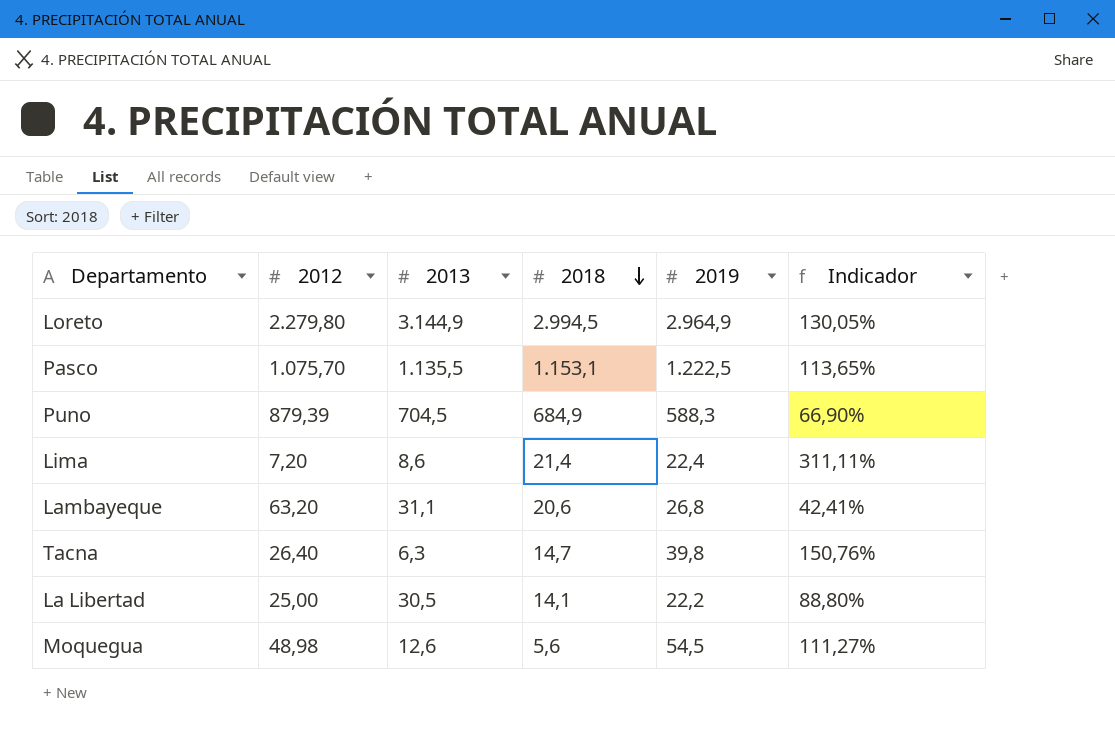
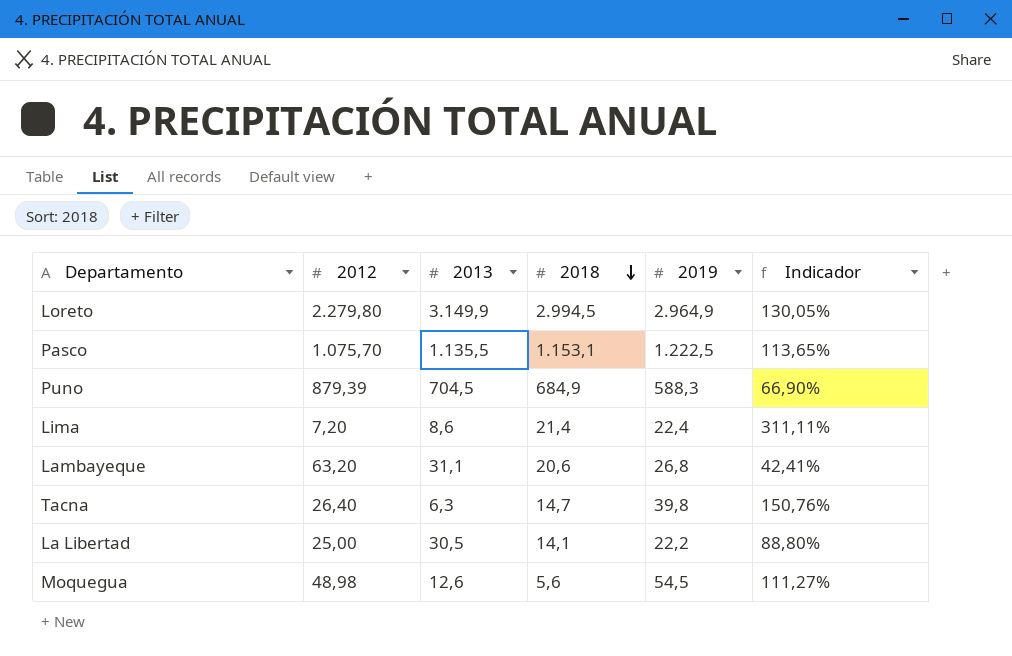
Loreto | 2013: 3.144,9 -> 3.149,9

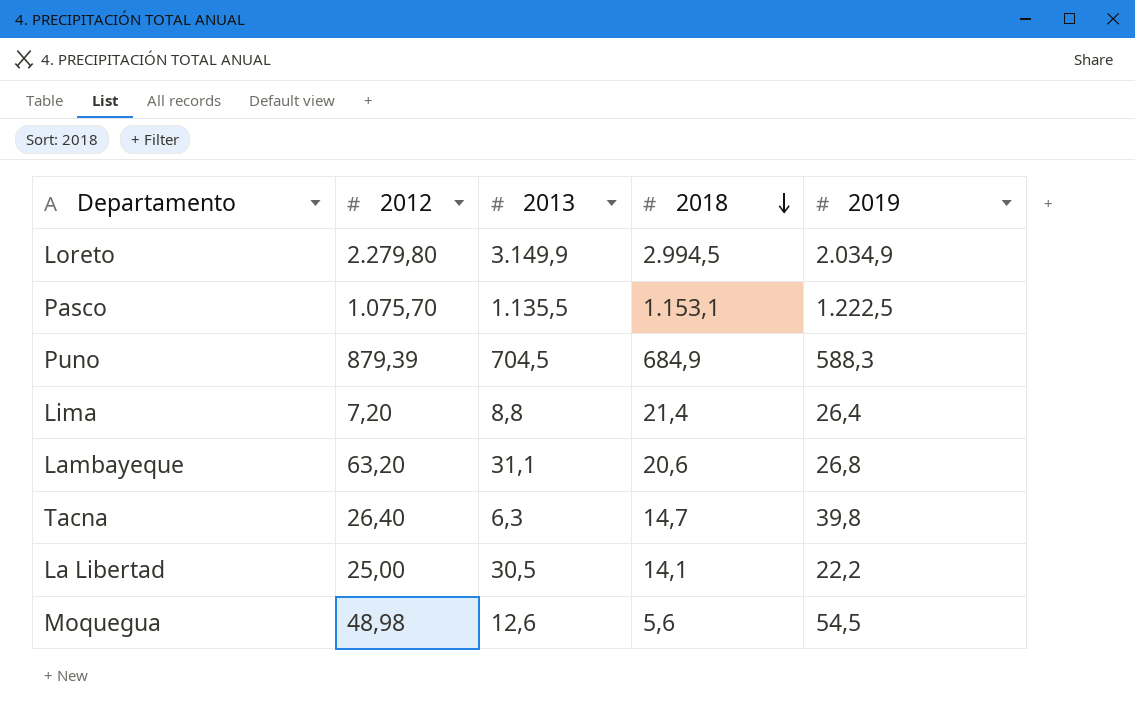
column Indicador | formula: [2019] / [2012] -> none
Loreto | 2019: 2.964,9 -> 2.034,9
Lima | 2013: 8,6 -> 8,8
Lima | 2019: 22,4 -> 26,4

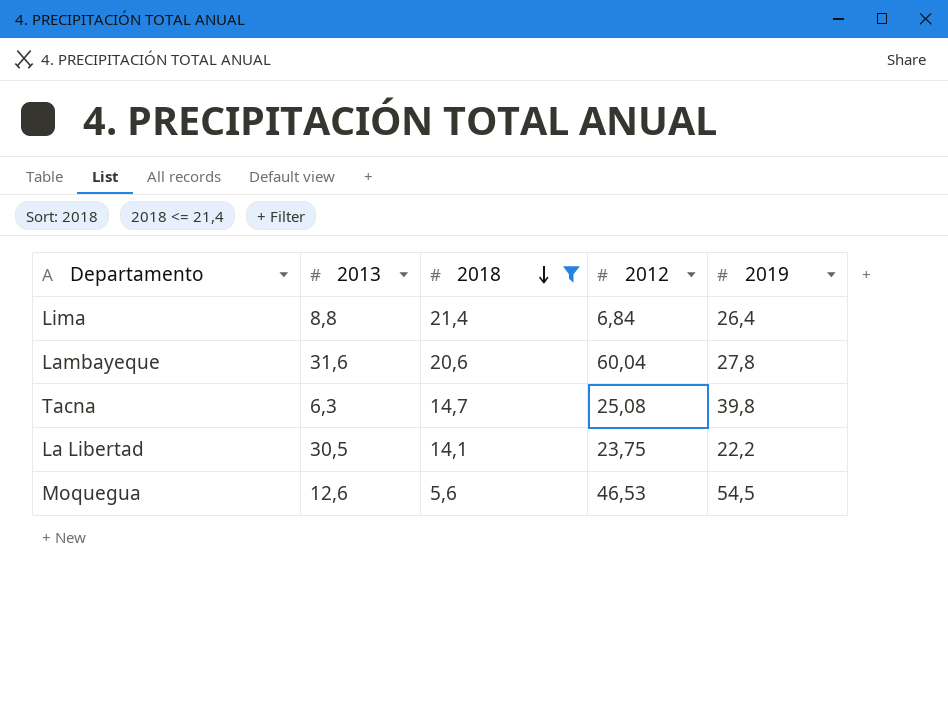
filter: none -> 2018 <= 21,4
column 2012 | position: 2 -> 4
Lima | 2012: 7,20 -> 6,84
Lambayeque | 2013: 31,1 -> 31,6
Lambayeque | 2012: 63,20 -> 60,04
Lambayeque | 2019: 26,8 -> 27,8
Tacna | 2012: 26,40 -> 25,08
La Libertad | 2012: 25,00 -> 23,75
Moquegua | 2012: 48,98 -> 46,53

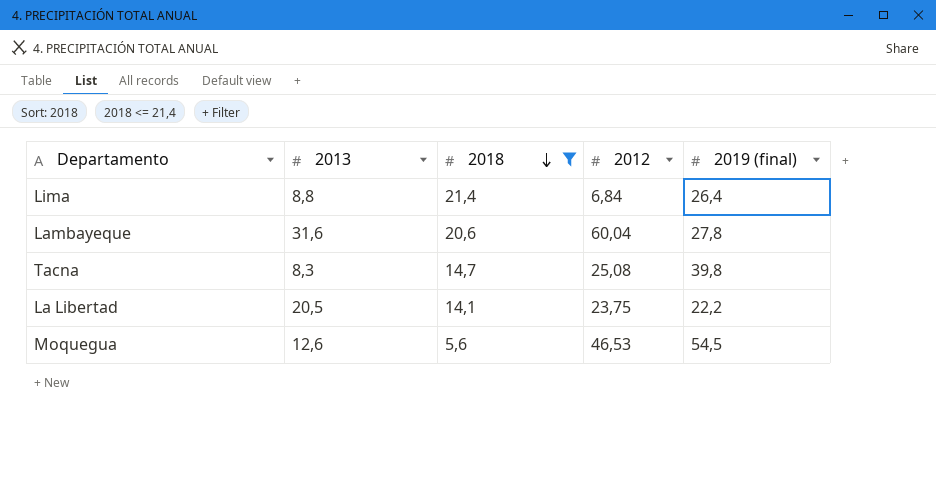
column name: 2019 -> 2019 (final)
Tacna | 2013: 6,3 -> 8,3
La Libertad | 2013: 30,5 -> 20,5

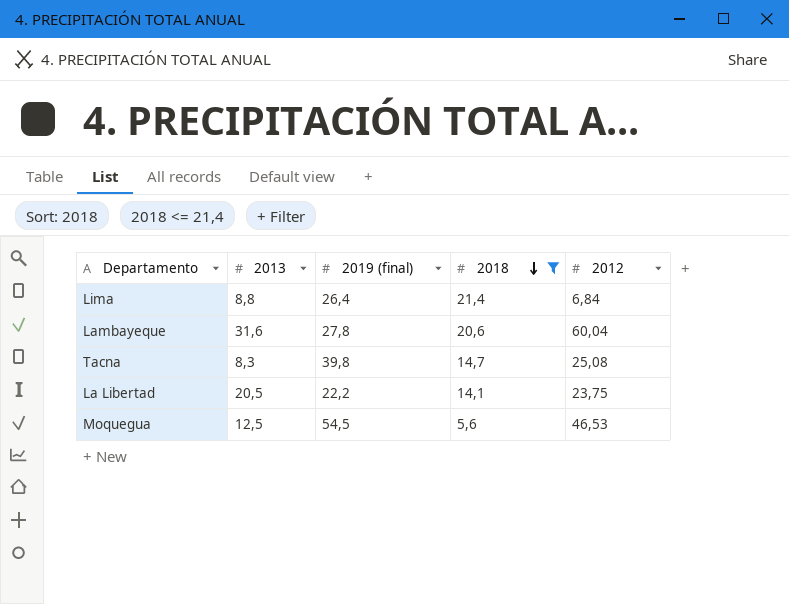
column 2019 (final) | position: 5 -> 3
Moquegua | 2013: 12,6 -> 12,5

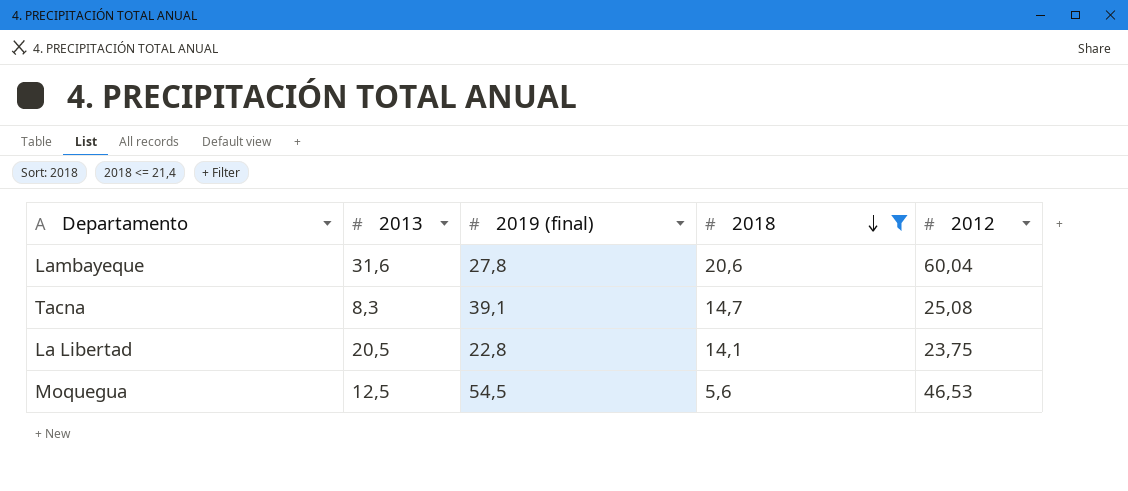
row Lima: 8,8 | 26,4 | 21,4 | 6,84 -> none
Tacna | 2019 (final): 39,8 -> 39,1
La Libertad | 2019 (final): 22,2 -> 22,8

